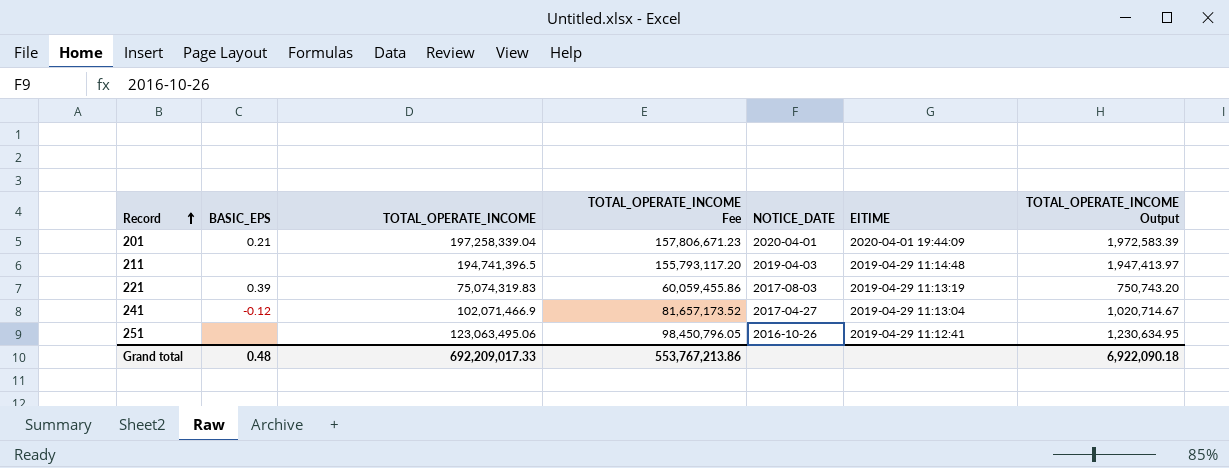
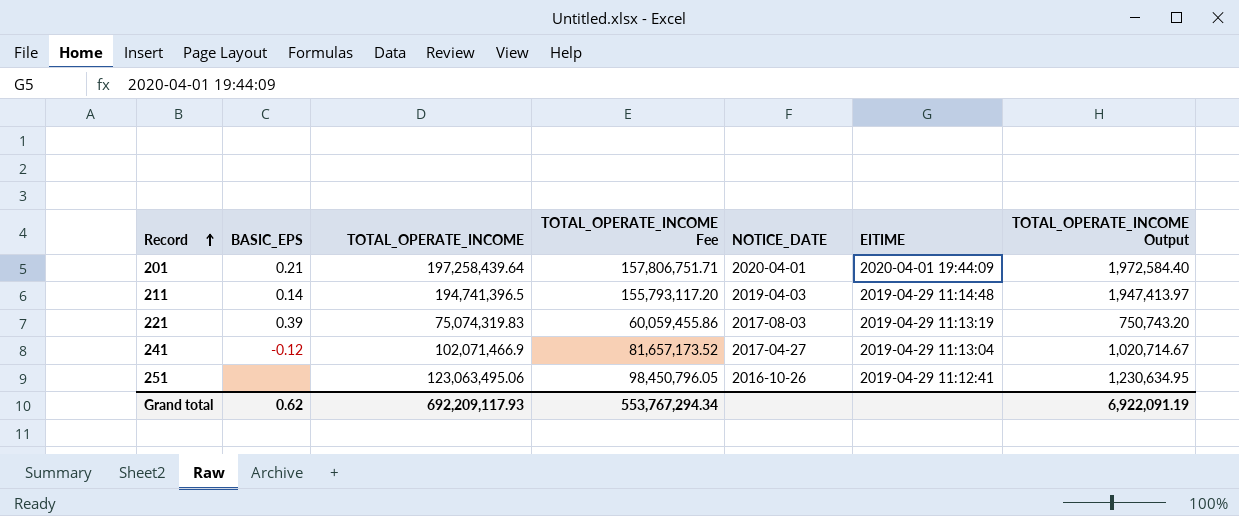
201 | TOTAL_OPERATE_INCOME: 197,258,339.04 -> 197,258,439.64
201 | TOTAL_OPERATE_INCOME Fee: 157,806,671.23 -> 157,806,751.71
201 | TOTAL_OPERATE_INCOME Output: 1,972,583.39 -> 1,972,584.40
211 | BASIC_EPS: none -> 0.14
Grand total | BASIC_EPS: 0.48 -> 0.62
Grand total | TOTAL_OPERATE_INCOME: 692,209,017.33 -> 692,209,117.93
Grand total | TOTAL_OPERATE_INCOME Fee: 553,767,213.86 -> 553,767,294.34
Grand total | TOTAL_OPERATE_INCOME Output: 6,922,090.18 -> 6,922,091.19

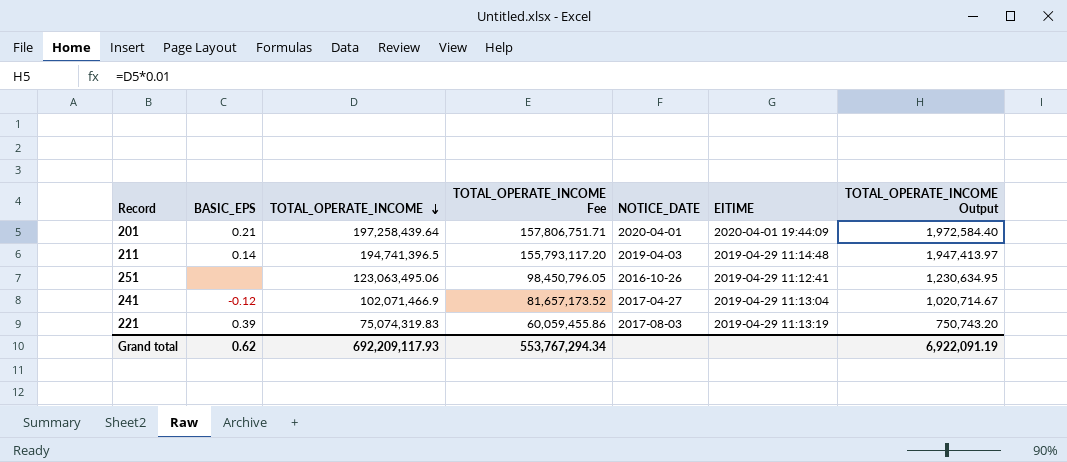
row order: Record ascending -> TOTAL_OPERATE_INCOME descending

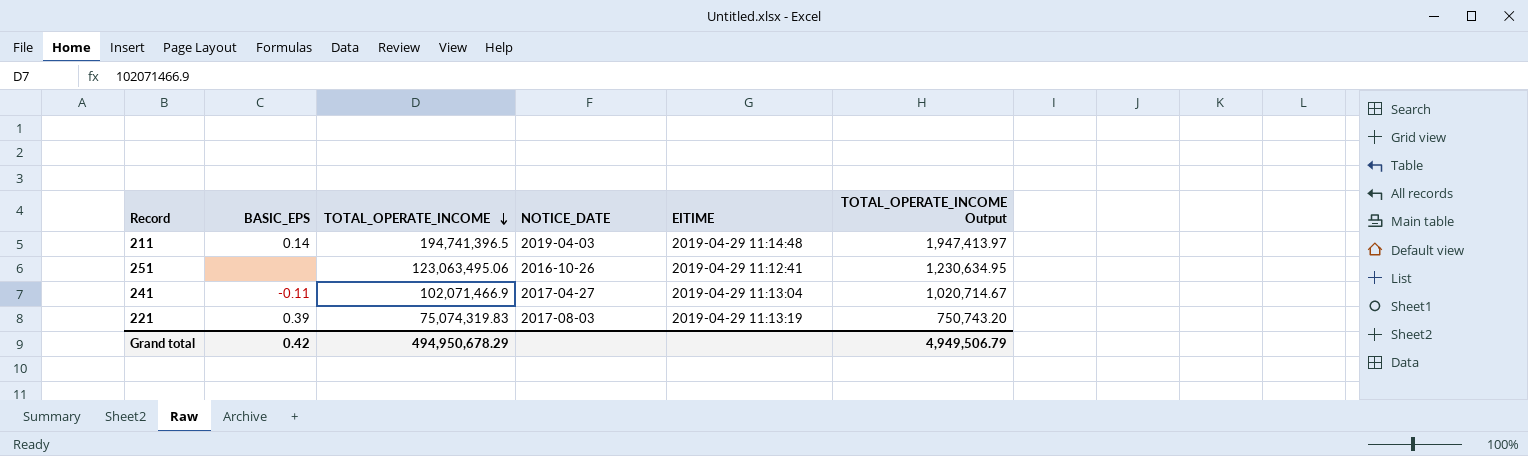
column TOTAL_OPERATE_INCOME Fee | formula: [TOTAL_OPERATE_INCOME] * 0.8 -> none
row 201: 0.21 | 197,258,439.64 | 157,806,751.71 | 2020-04-01 | 2020-04-01 19:44:09 | 1,972,584.40 -> none
241 | BASIC_EPS: -0.12 -> -0.11
Grand total | BASIC_EPS: 0.62 -> 0.42
Grand total | TOTAL_OPERATE_INCOME: 692,209,117.93 -> 494,950,678.29
Grand total | TOTAL_OPERATE_INCOME Output: 6,922,091.19 -> 4,949,506.79

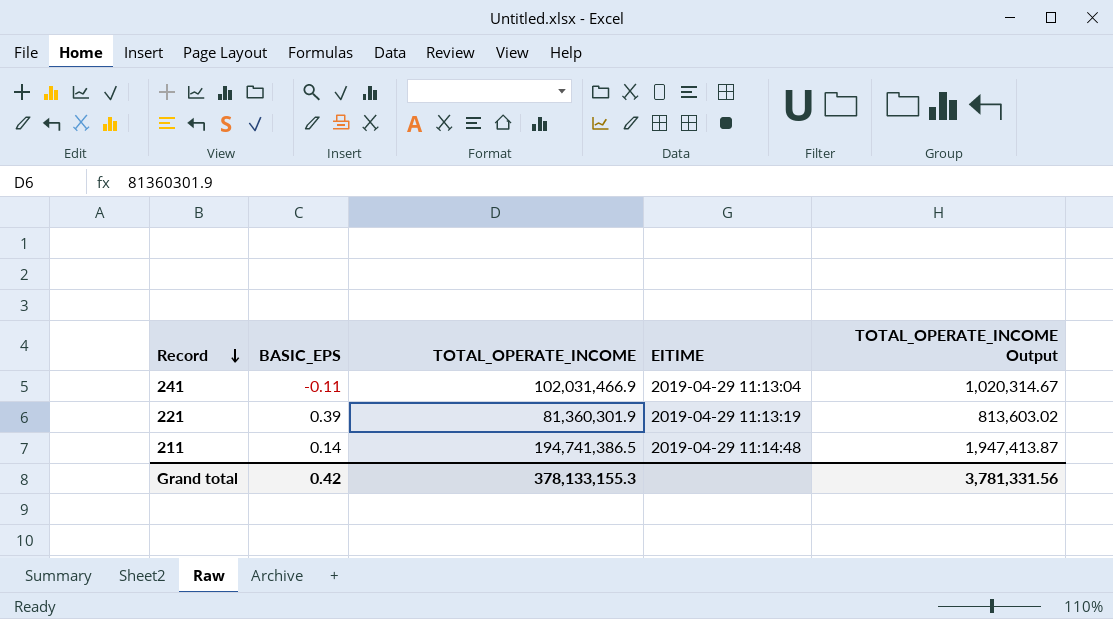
row order: TOTAL_OPERATE_INCOME descending -> Record descending
column NOTICE_DATE | position: 4 -> none
row 251: none | 123,063,495.06 | 2016-10-26 | 2019-04-29 11:12:41 | 1,230,634.95 -> none
241 | TOTAL_OPERATE_INCOME: 102,071,466.9 -> 102,031,466.9
241 | TOTAL_OPERATE_INCOME Output: 1,020,714.67 -> 1,020,314.67
221 | TOTAL_OPERATE_INCOME: 75,074,319.83 -> 81,360,301.9
221 | TOTAL_OPERATE_INCOME Output: 750,743.20 -> 813,603.02
211 | TOTAL_OPERATE_INCOME: 194,741,396.5 -> 194,741,386.5
211 | TOTAL_OPERATE_INCOME Output: 1,947,413.97 -> 1,947,413.87
Grand total | TOTAL_OPERATE_INCOME: 494,950,678.29 -> 378,133,155.3
Grand total | TOTAL_OPERATE_INCOME Output: 4,949,506.79 -> 3,781,331.56

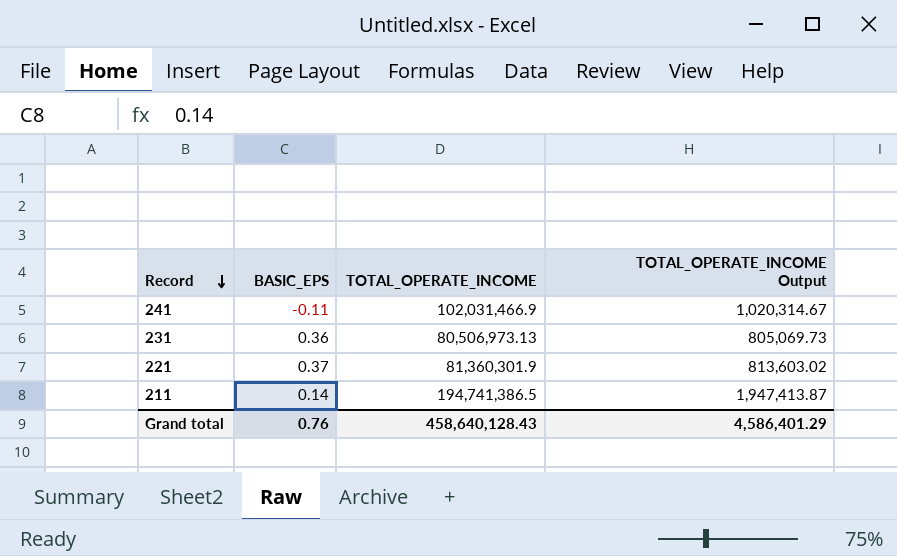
column EITIME | position: 4 -> none
row 231: none -> 0.36 | 80,506,973.13 | 805,069.73
221 | BASIC_EPS: 0.39 -> 0.37
Grand total | BASIC_EPS: 0.42 -> 0.76
Grand total | TOTAL_OPERATE_INCOME: 378,133,155.3 -> 458,640,128.43
Grand total | TOTAL_OPERATE_INCOME Output: 3,781,331.56 -> 4,586,401.29

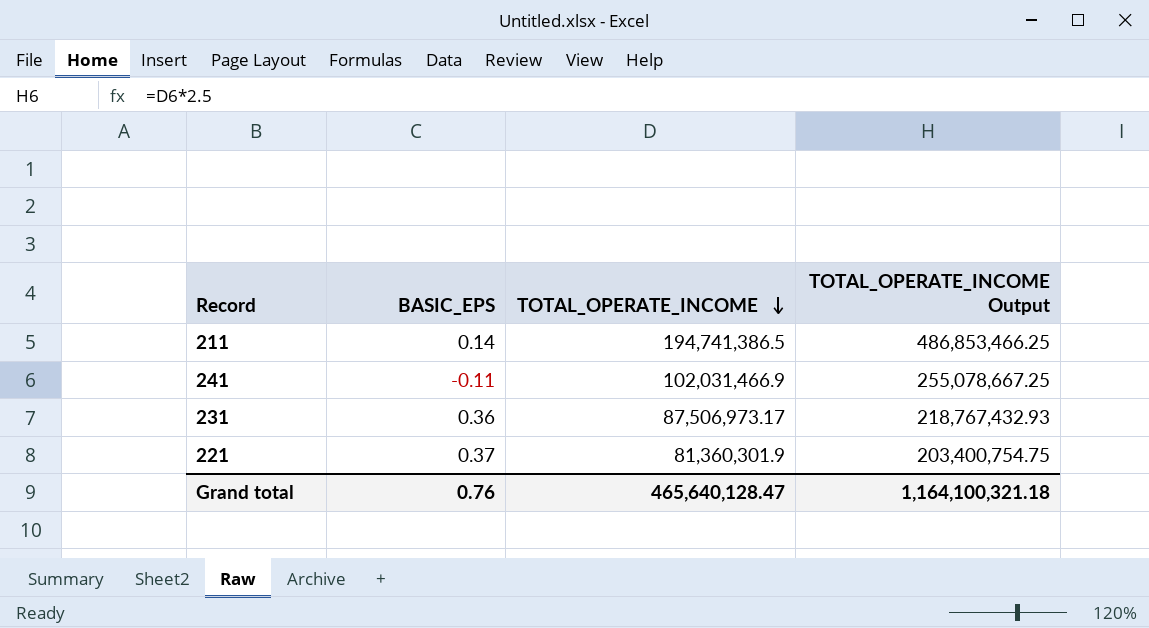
row order: Record descending -> TOTAL_OPERATE_INCOME descending
column TOTAL_OPERATE_INCOME Output | formula: [TOTAL_OPERATE_INCOME] * 0.01 -> [TOTAL_OPERATE_INCOME] * 2.5
231 | TOTAL_OPERATE_INCOME: 80,506,973.13 -> 87,506,973.17
Grand total | TOTAL_OPERATE_INCOME: 458,640,128.43 -> 465,640,128.47
Grand total | TOTAL_OPERATE_INCOME Output: 4,586,401.29 -> 1,164,100,321.18

